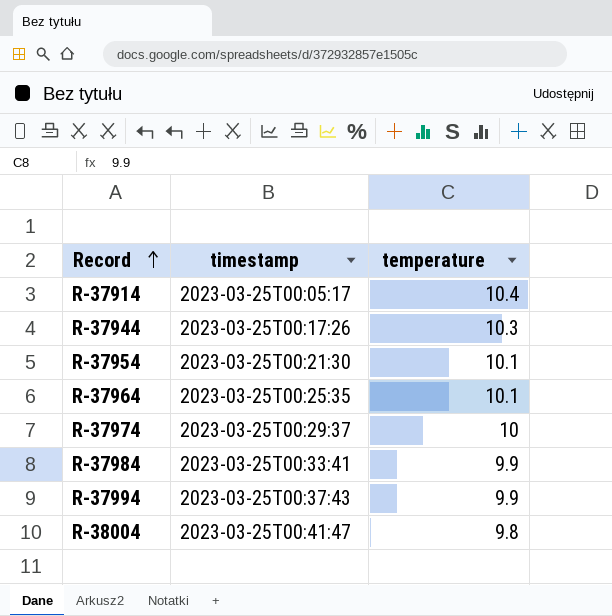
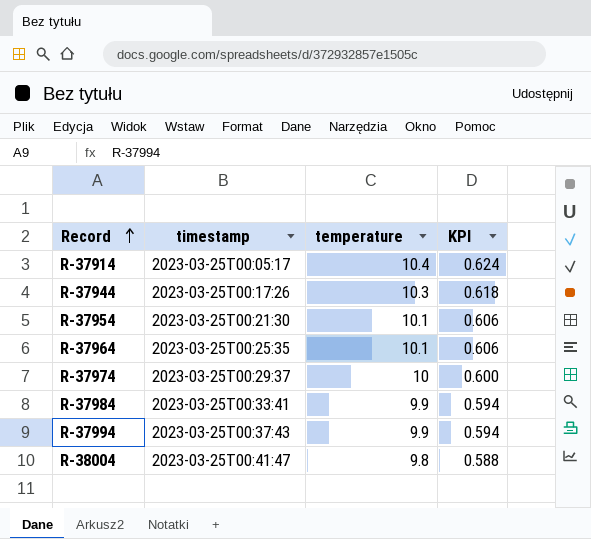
column KPI | formula: none -> [temperature] * 0.06

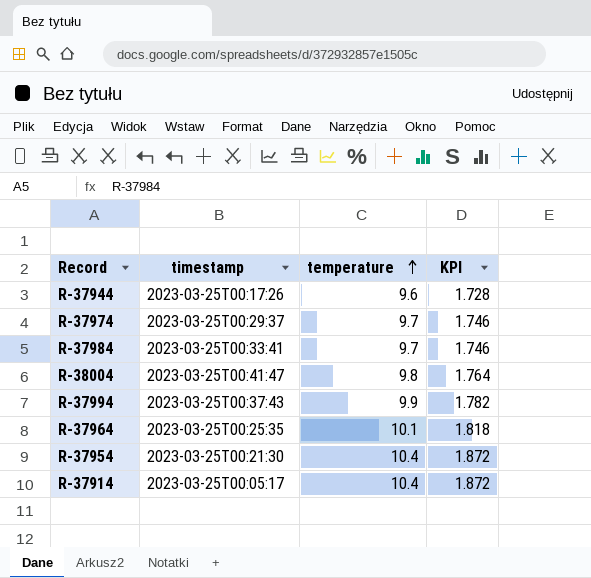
row order: Record ascending -> temperature ascending
column KPI | formula: [temperature] * 0.06 -> [temperature] * 0.18
R-37944 | temperature: 10.3 -> 9.6
R-37974 | temperature: 10 -> 9.7
R-37984 | temperature: 9.9 -> 9.7
R-37954 | temperature: 10.1 -> 10.4

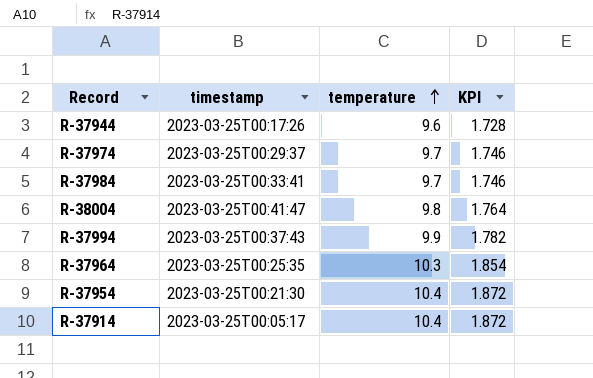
R-37964 | temperature: 10.1 -> 10.3
R-37964 | KPI: 1.818 -> 1.854

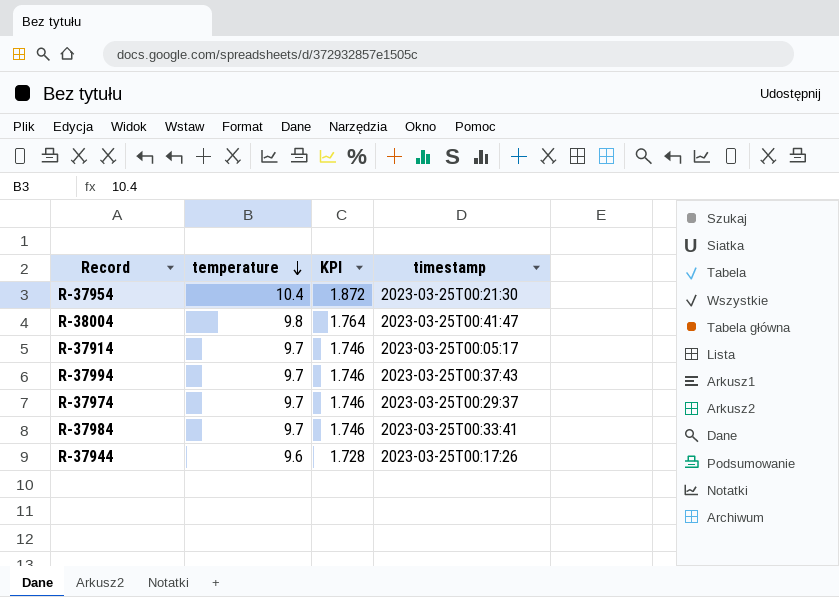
row order: temperature ascending -> temperature descending
column timestamp | position: 2 -> 4
row R-37964: 2023-03-25T00:25:35 | 10.3 | 1.854 -> none
R-37914 | temperature: 10.4 -> 9.7
R-37914 | KPI: 1.872 -> 1.746
R-37994 | temperature: 9.9 -> 9.7
R-37994 | KPI: 1.782 -> 1.746

